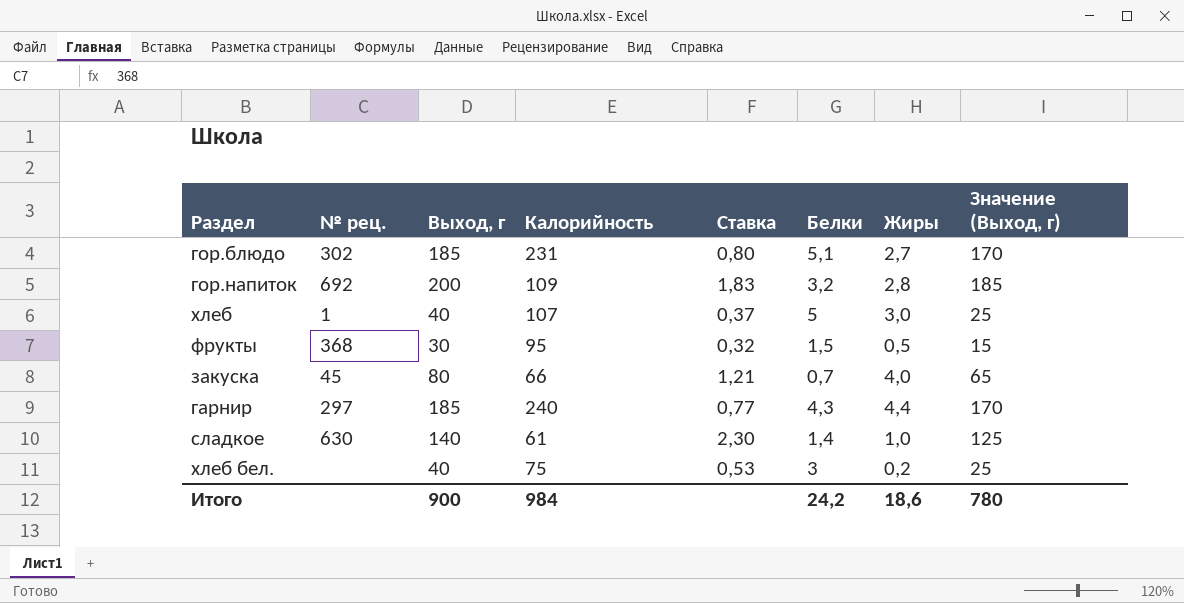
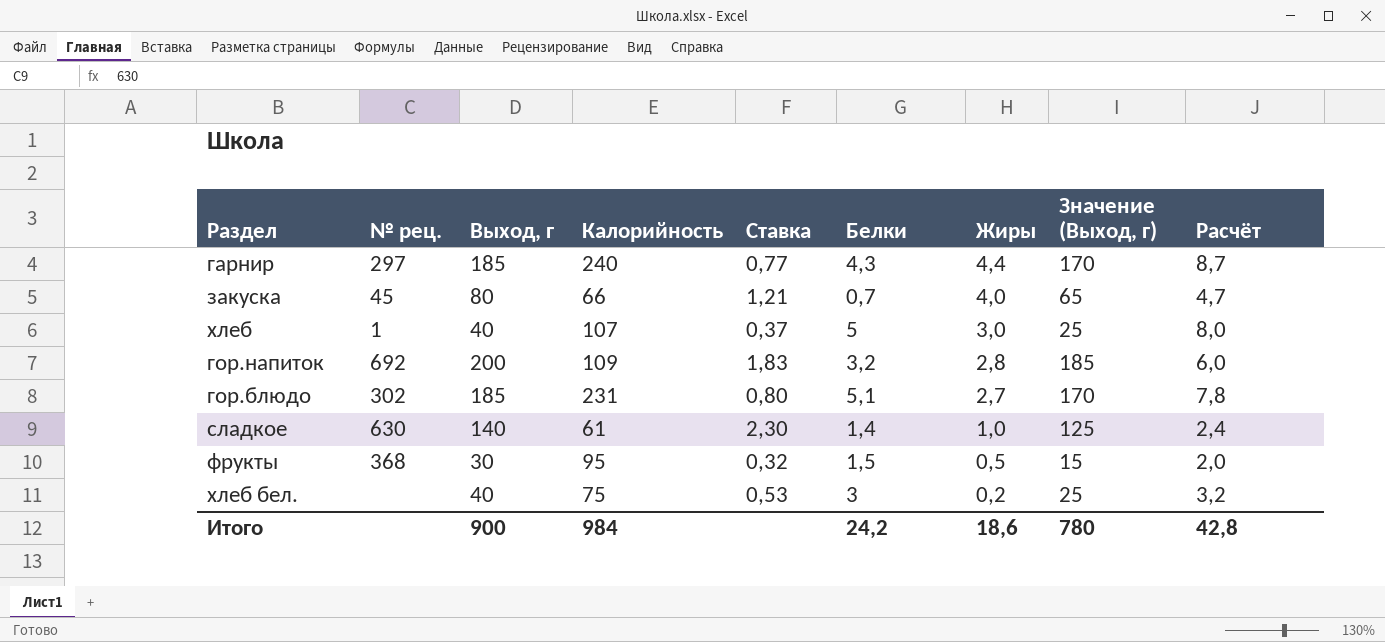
row order: none -> Жиры descending
column Расчёт | formula: none -> [Белки] + [Жиры]

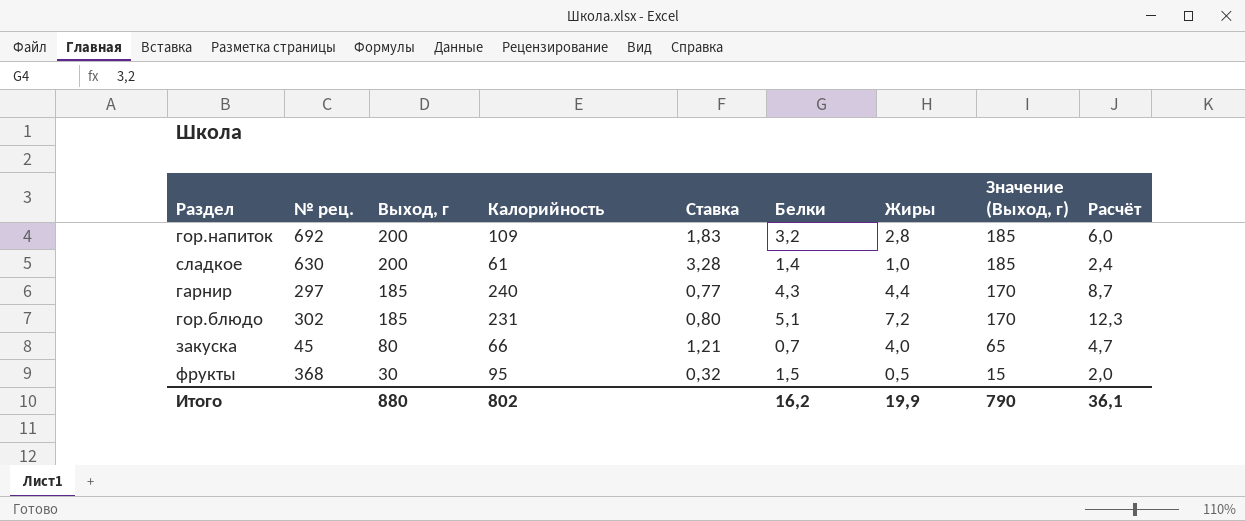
row order: Жиры descending -> Выход, г descending
row хлеб: 1 | 40 | 107 | 0,37 | 5 | 3,0 | 25 | 8,0 -> none
row хлеб бел.: none | 40 | 75 | 0,53 | 3 | 0,2 | 25 | 3,2 -> none
сладкое | Выход, г: 140 -> 200
сладкое | Ставка: 2,30 -> 3,28
сладкое | Значение (Выход, г): 125 -> 185
гор.блюдо | Жиры: 2,7 -> 7,2
гор.блюдо | Расчёт: 7,8 -> 12,3
Итого | Выход, г: 900 -> 880
Итого | Калорийность: 984 -> 802
Итого | Белки: 24,2 -> 16,2
Итого | Жиры: 18,6 -> 19,9
Итого | Значение (Выход, г): 780 -> 790
Итого | Расчёт: 42,8 -> 36,1

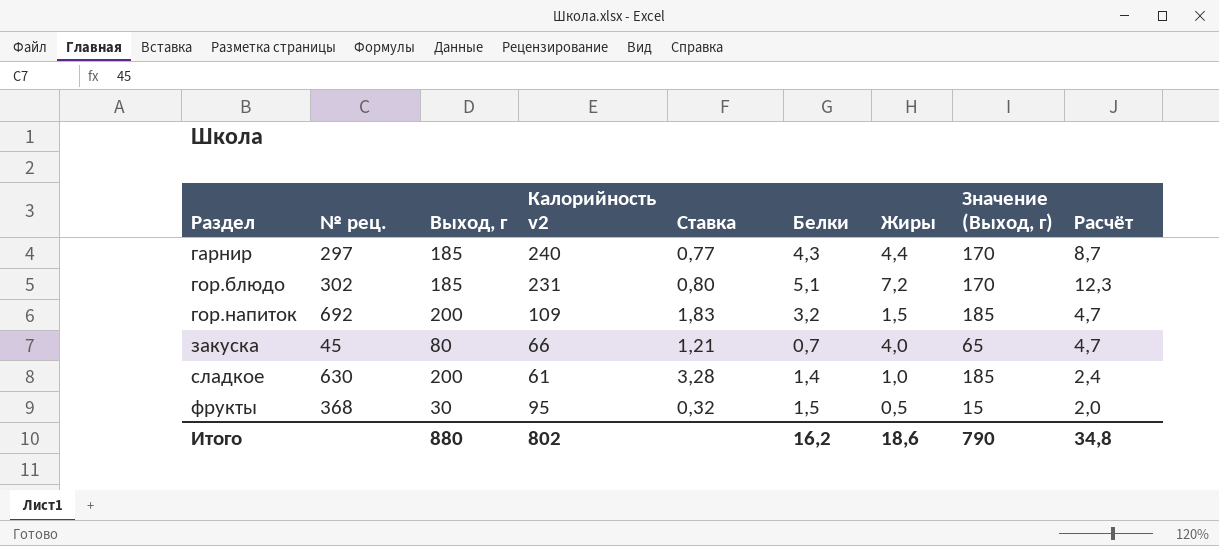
row order: Выход, г descending -> Раздел ascending
column name: Калорийность -> Калорийность v2
гор.напиток | Жиры: 2,8 -> 1,5
гор.напиток | Расчёт: 6,0 -> 4,7
Итого | Жиры: 19,9 -> 18,6
Итого | Расчёт: 36,1 -> 34,8

